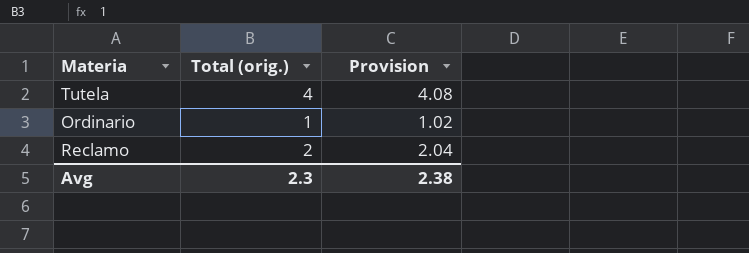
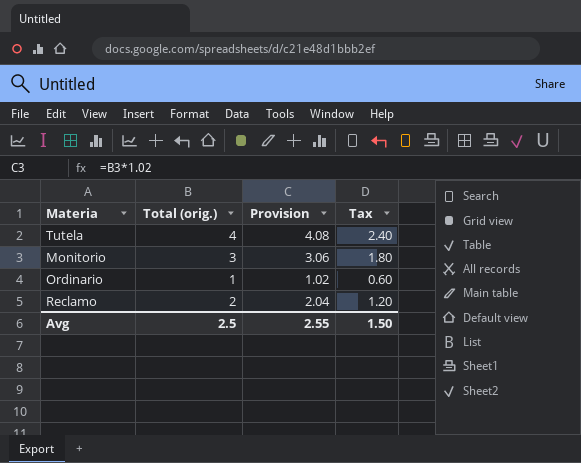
column Tax | formula: none -> [Total (orig.)] * 0.6
row Monitorio: none -> 3 | 3.06 | 1.80
Avg | Total (orig.): 2.3 -> 2.5
Avg | Provision: 2.38 -> 2.55

